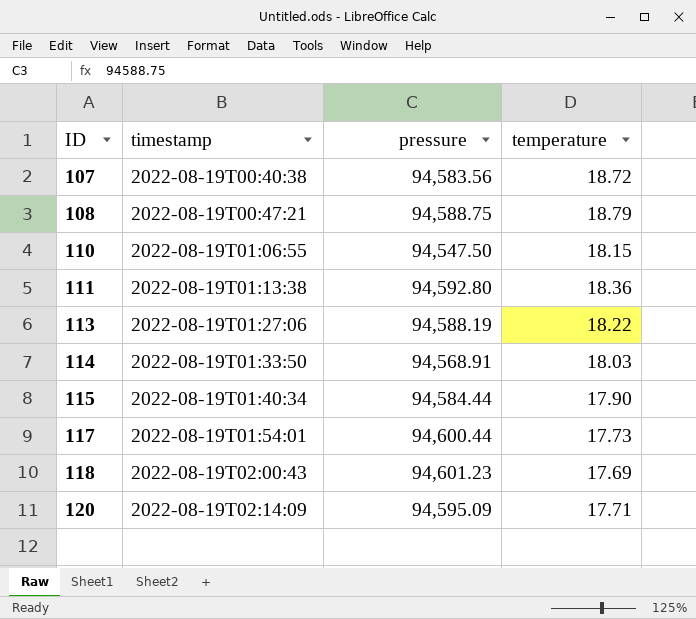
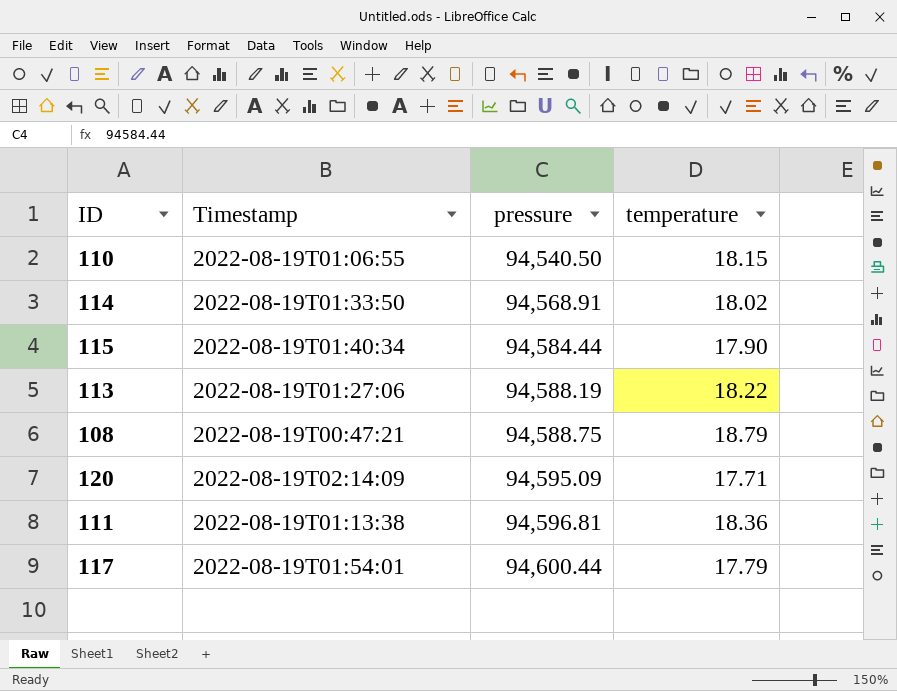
row order: ID ascending -> pressure ascending
column name: timestamp -> Timestamp
row 107: 2022-08-19T00:40:38 | 94,583.56 | 18.72 -> none
row 118: 2022-08-19T02:00:43 | 94,601.23 | 17.69 -> none
110 | pressure: 94,547.50 -> 94,540.50
114 | temperature: 18.03 -> 18.02
111 | pressure: 94,592.80 -> 94,596.81
117 | temperature: 17.73 -> 17.79

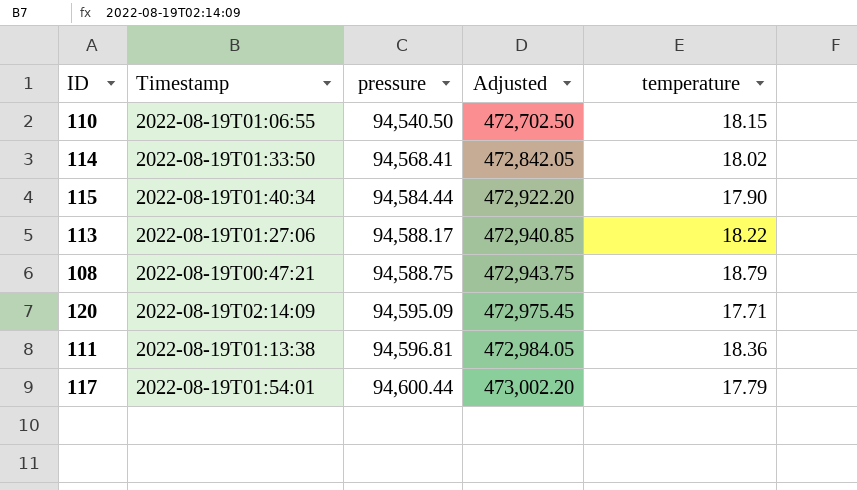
column Adjusted | formula: none -> [pressure] * 5
114 | pressure: 94,568.91 -> 94,568.41
113 | pressure: 94,588.19 -> 94,588.17

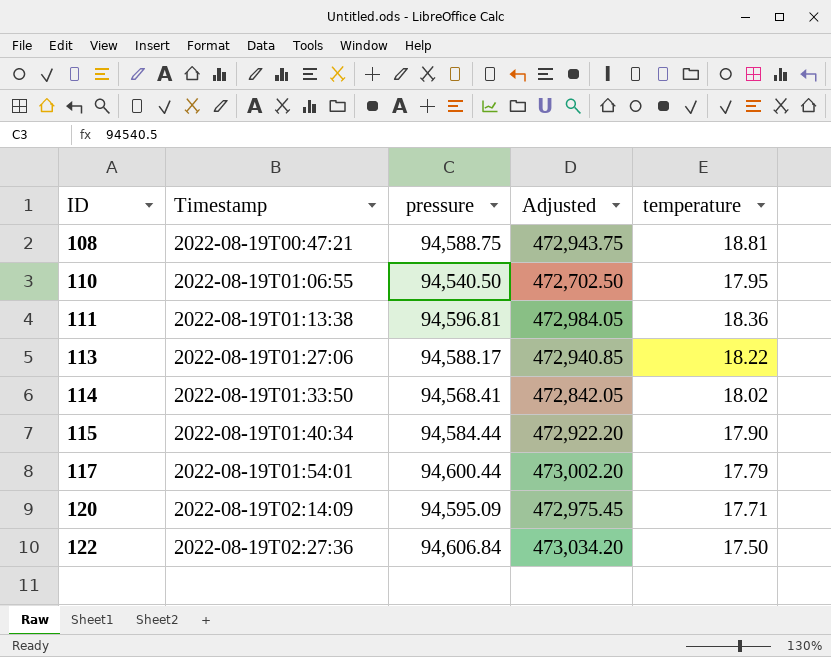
row order: pressure ascending -> ID ascending
108 | temperature: 18.79 -> 18.81
110 | temperature: 18.15 -> 17.95
row 122: none -> 2022-08-19T02:27:36 | 94,606.84 | 473,034.20 | 17.50

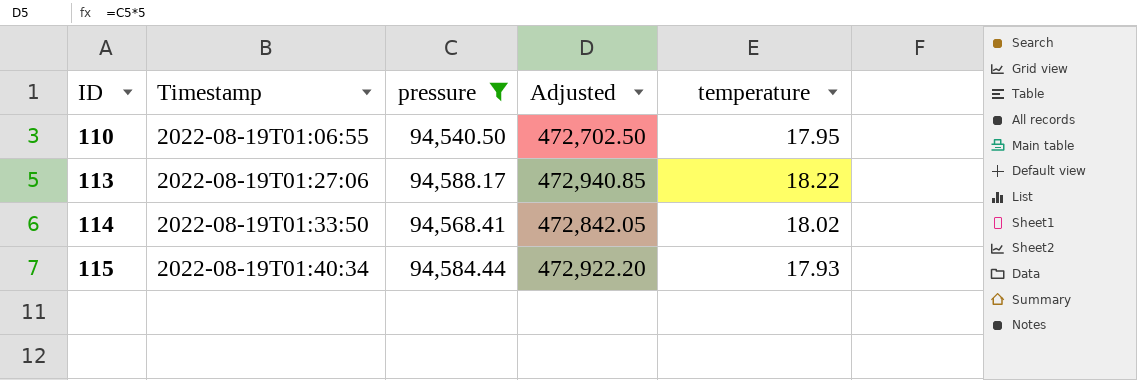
filter: none -> pressure <= 94,588.17
115 | temperature: 17.90 -> 17.93

